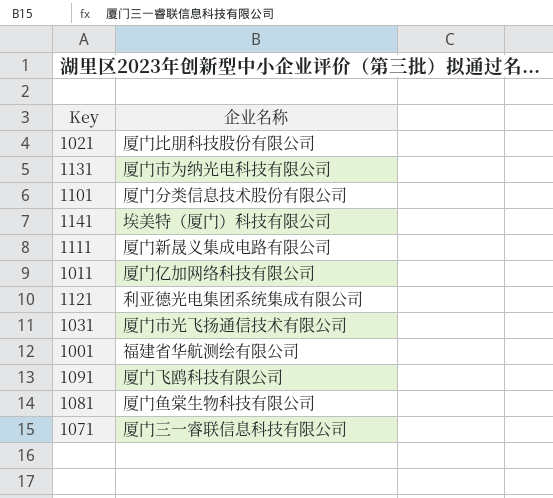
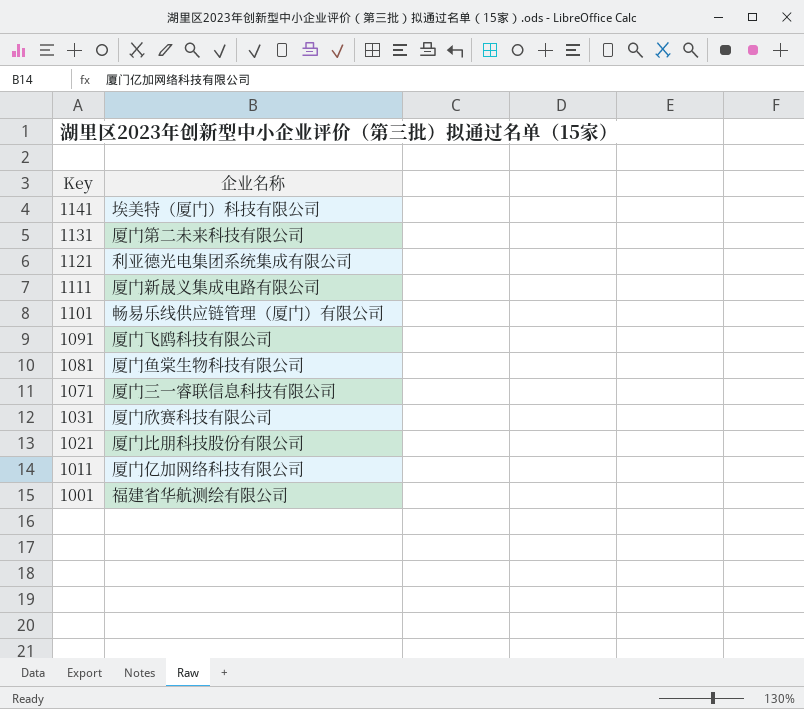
row order: none -> Key descending
1131 | 企业名称: 厦门市为纳光电科技有限公司 -> 厦门第二未来科技有限公司
1101 | 企业名称: 厦门分类信息技术股份有限公司 -> 畅易乐线供应链管理（厦门）有限公司
1031 | 企业名称: 厦门市光飞扬通信技术有限公司 -> 厦门欣赛科技有限公司

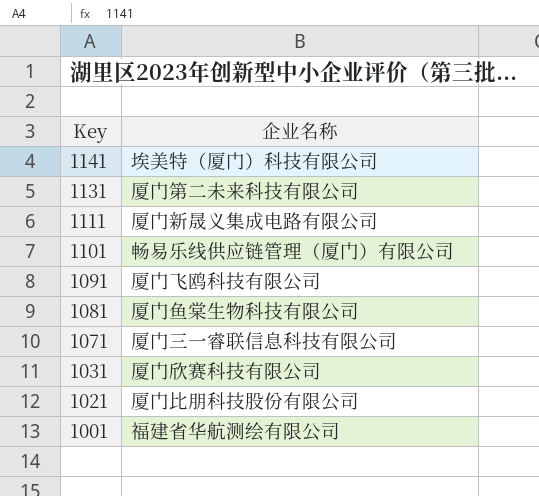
row 1121: 利亚德光电集团系统集成有限公司 -> none
row 1011: 厦门亿加网络科技有限公司 -> none

